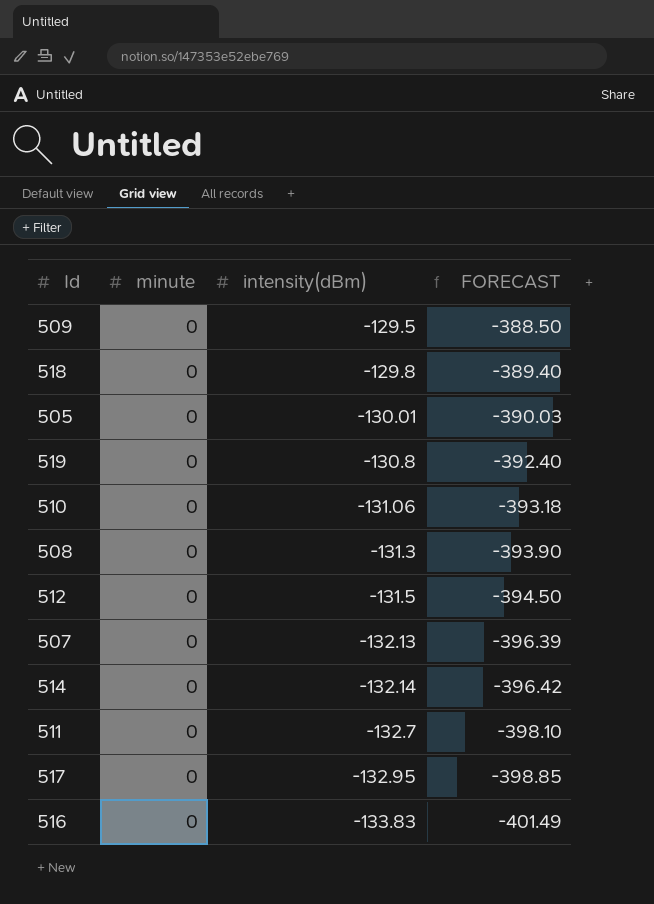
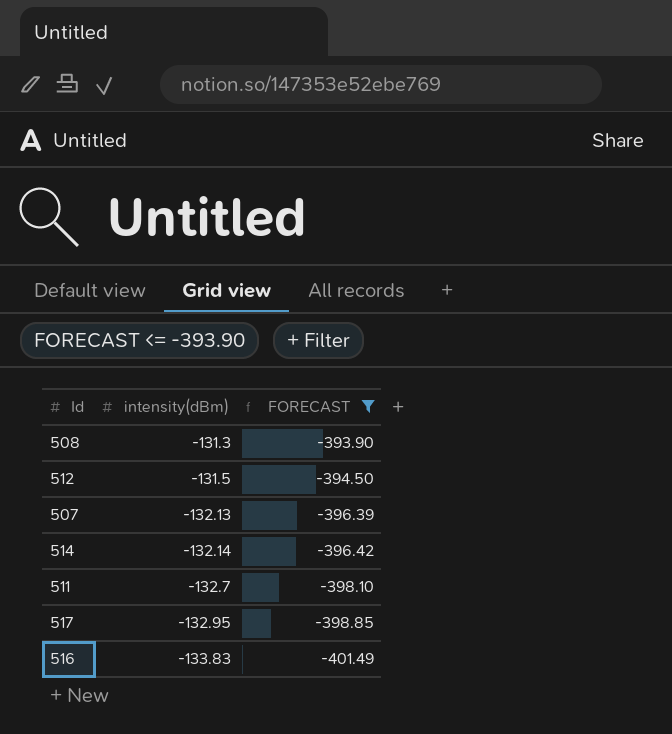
filter: none -> FORECAST <= -393.90
column minute | position: 2 -> none

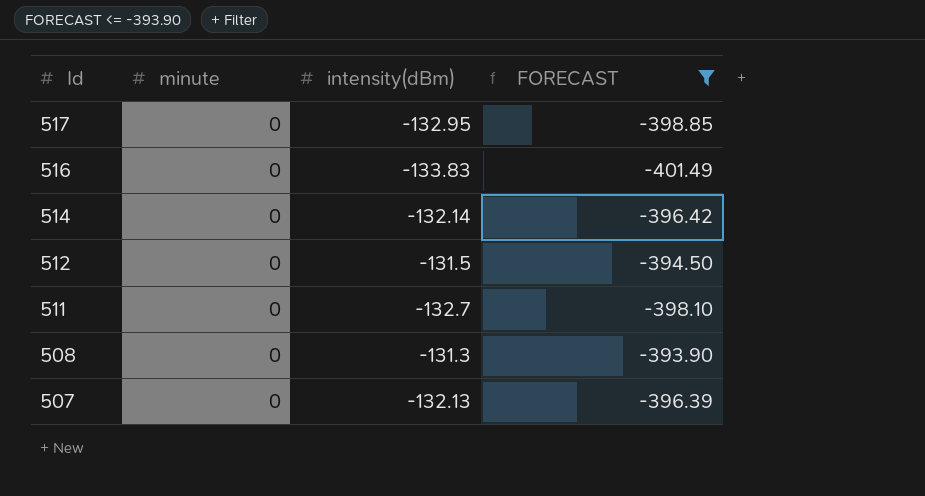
row order: intensity(dBm) descending -> Id descending
column minute | position: none -> 2

